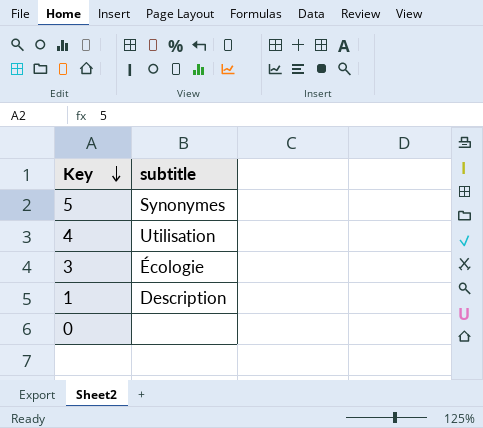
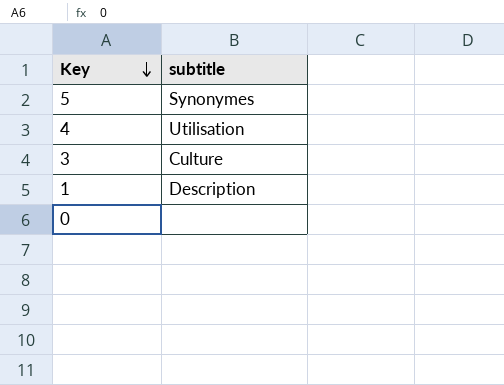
3 | subtitle: Écologie -> Culture

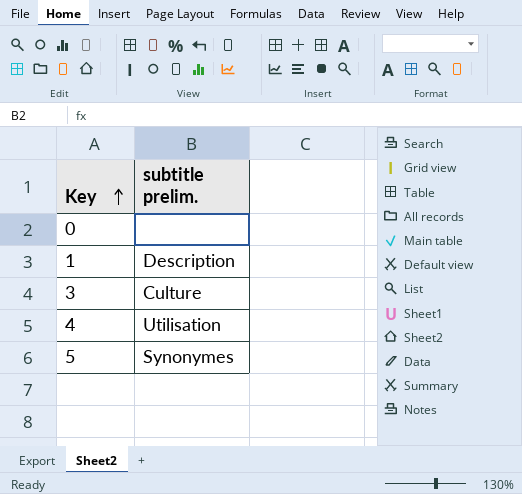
row order: Key descending -> Key ascending
column name: subtitle -> subtitle prelim.

